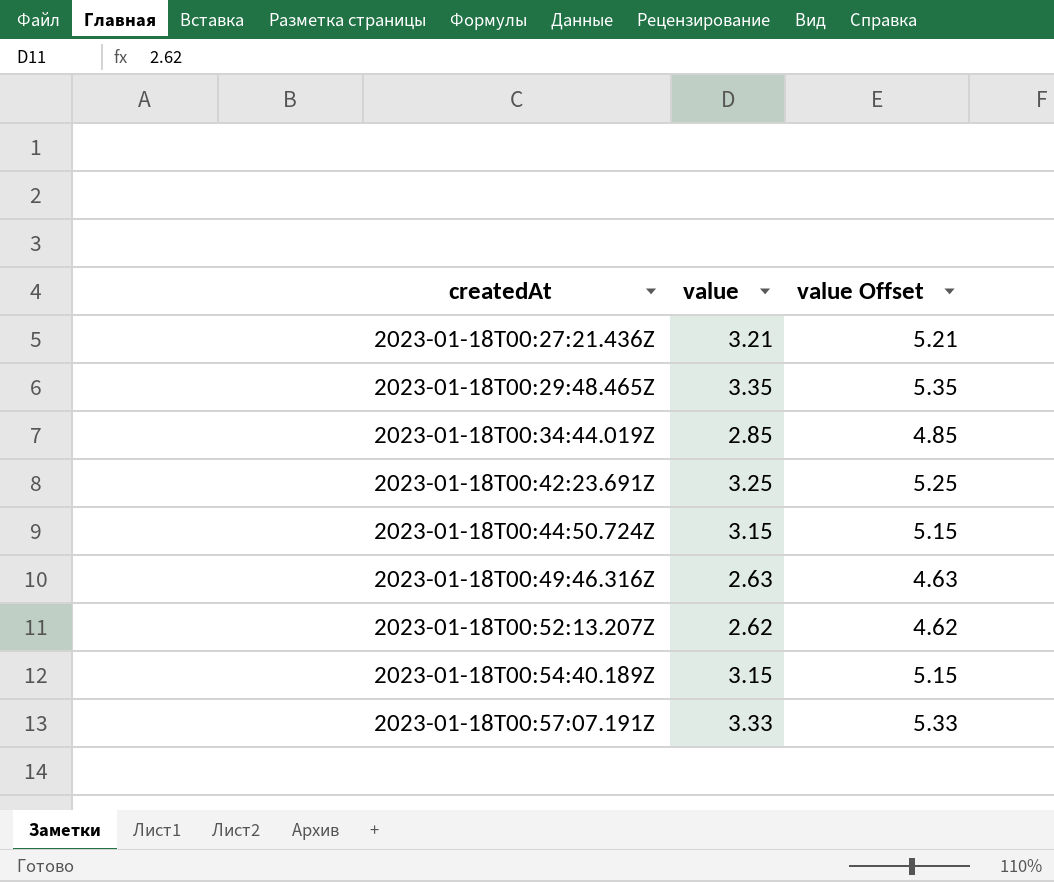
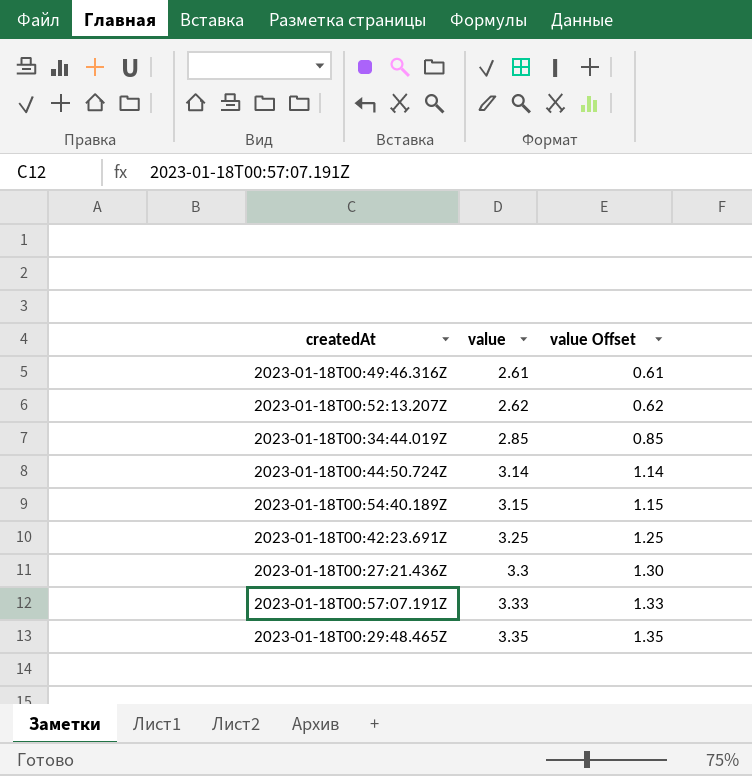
row order: createdAt ascending -> value ascending
column value Offset | formula: [value] + 2 -> [value] - 2
2023-01-18T00:49:46.316Z | value: 2.63 -> 2.61
2023-01-18T00:44:50.724Z | value: 3.15 -> 3.14
2023-01-18T00:27:21.436Z | value: 3.21 -> 3.3

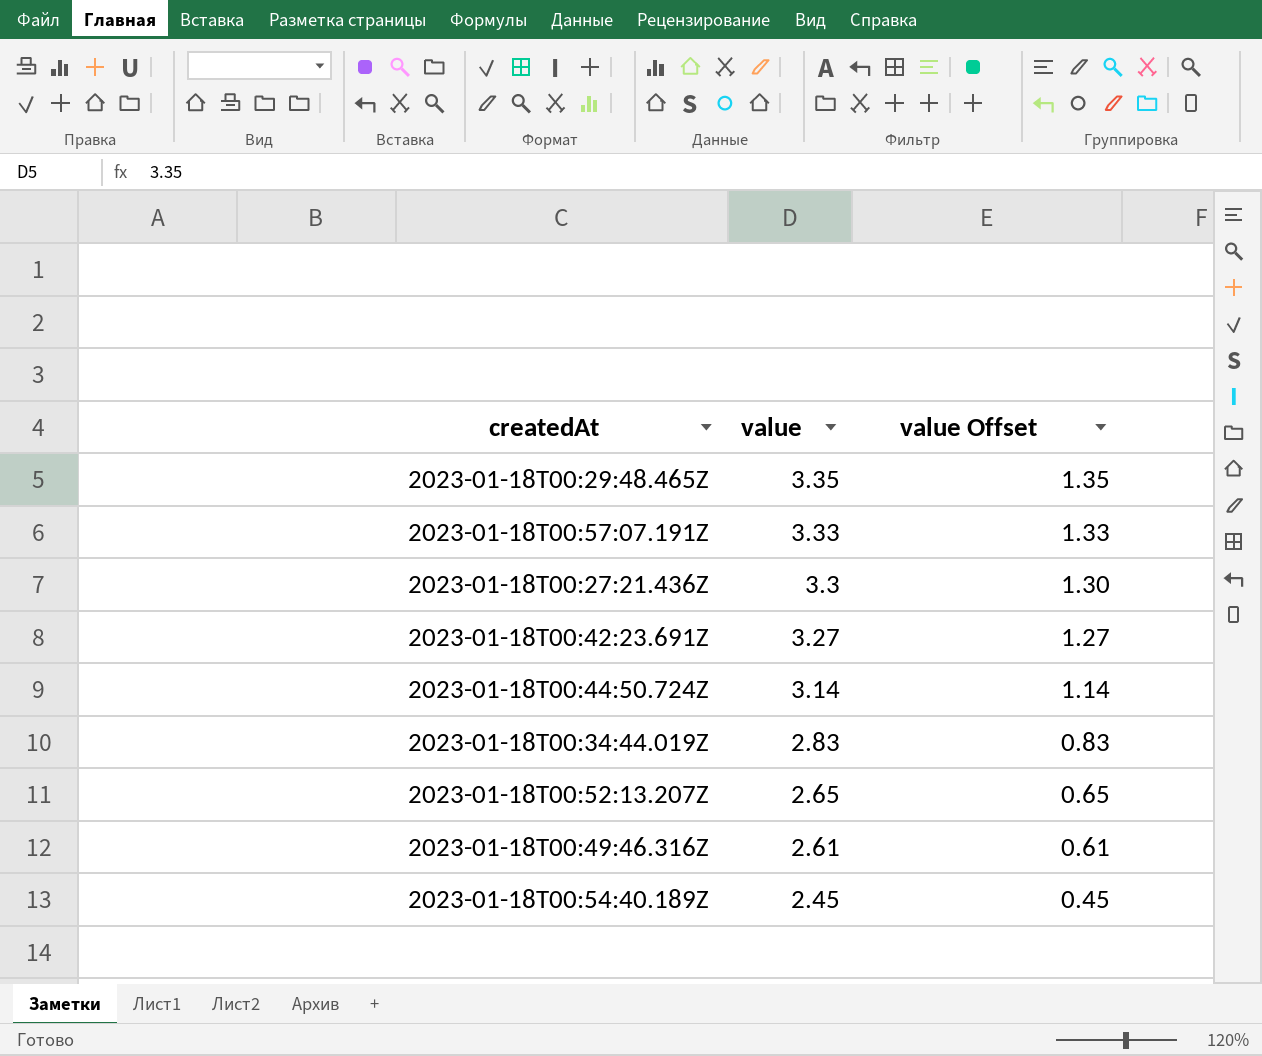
row order: value ascending -> value descending
2023-01-18T00:42:23.691Z | value: 3.25 -> 3.27
2023-01-18T00:42:23.691Z | value Offset: 1.25 -> 1.27
2023-01-18T00:34:44.019Z | value: 2.85 -> 2.83
2023-01-18T00:34:44.019Z | value Offset: 0.85 -> 0.83
2023-01-18T00:52:13.207Z | value: 2.62 -> 2.65
2023-01-18T00:52:13.207Z | value Offset: 0.62 -> 0.65
2023-01-18T00:54:40.189Z | value: 3.15 -> 2.45
2023-01-18T00:54:40.189Z | value Offset: 1.15 -> 0.45

